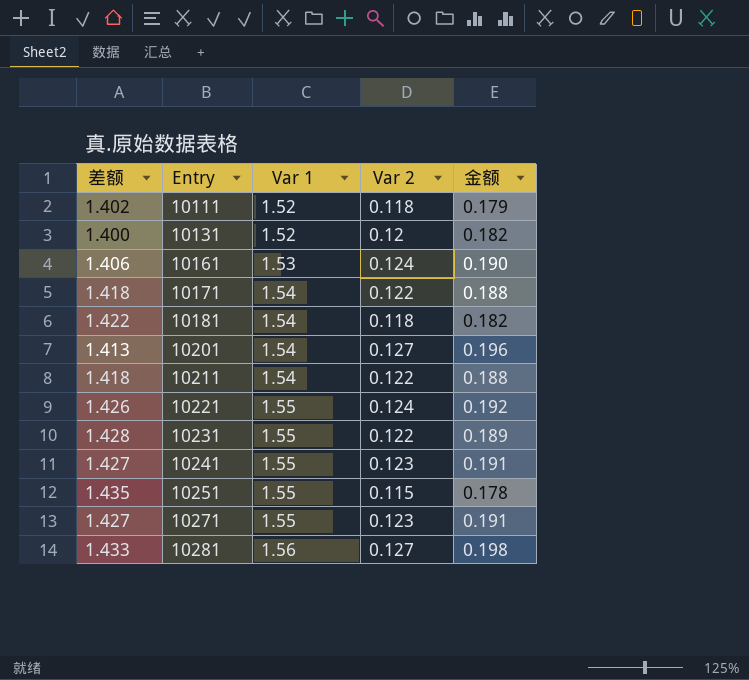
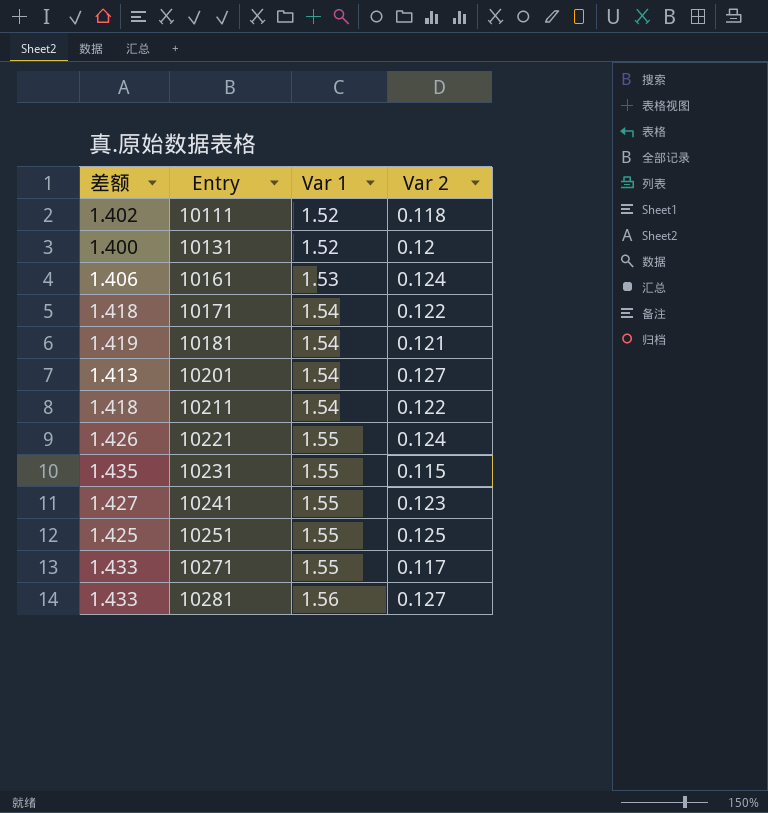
column 金额 | formula: [Var 1] * [Var 2] -> none
10181 | 差额: 1.422 -> 1.419
10181 | Var 2: 0.118 -> 0.121
10231 | 差额: 1.428 -> 1.435
10231 | Var 2: 0.122 -> 0.115
10251 | 差额: 1.435 -> 1.425
10251 | Var 2: 0.115 -> 0.125
10271 | 差额: 1.427 -> 1.433
10271 | Var 2: 0.123 -> 0.117

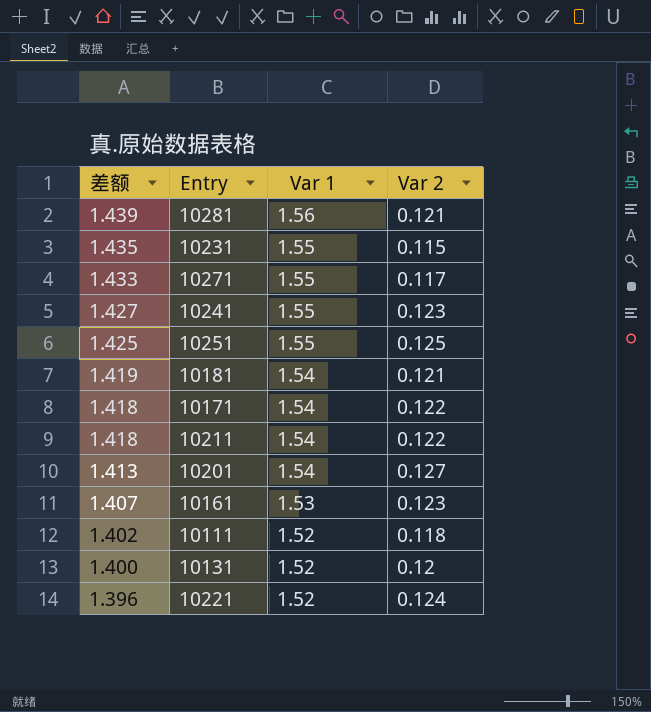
row order: Entry ascending -> 差额 descending
10281 | 差额: 1.433 -> 1.439
10281 | Var 2: 0.127 -> 0.121
10161 | 差额: 1.406 -> 1.407
10161 | Var 2: 0.124 -> 0.123
10221 | 差额: 1.426 -> 1.396
10221 | Var 1: 1.55 -> 1.52

